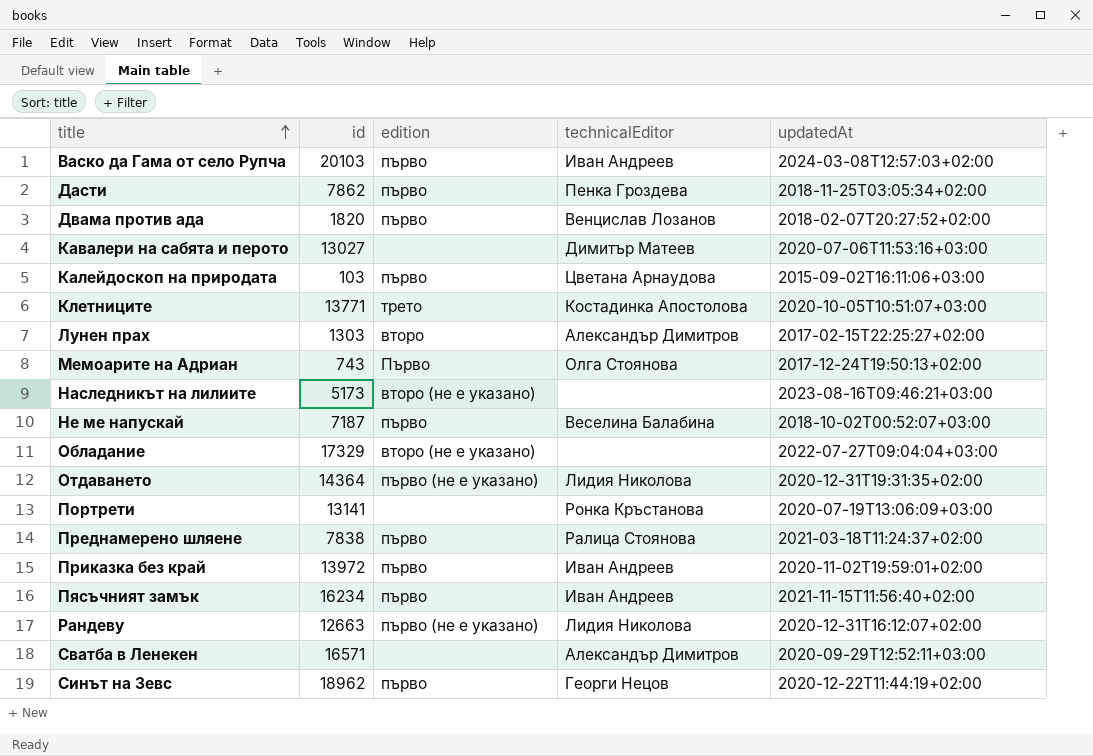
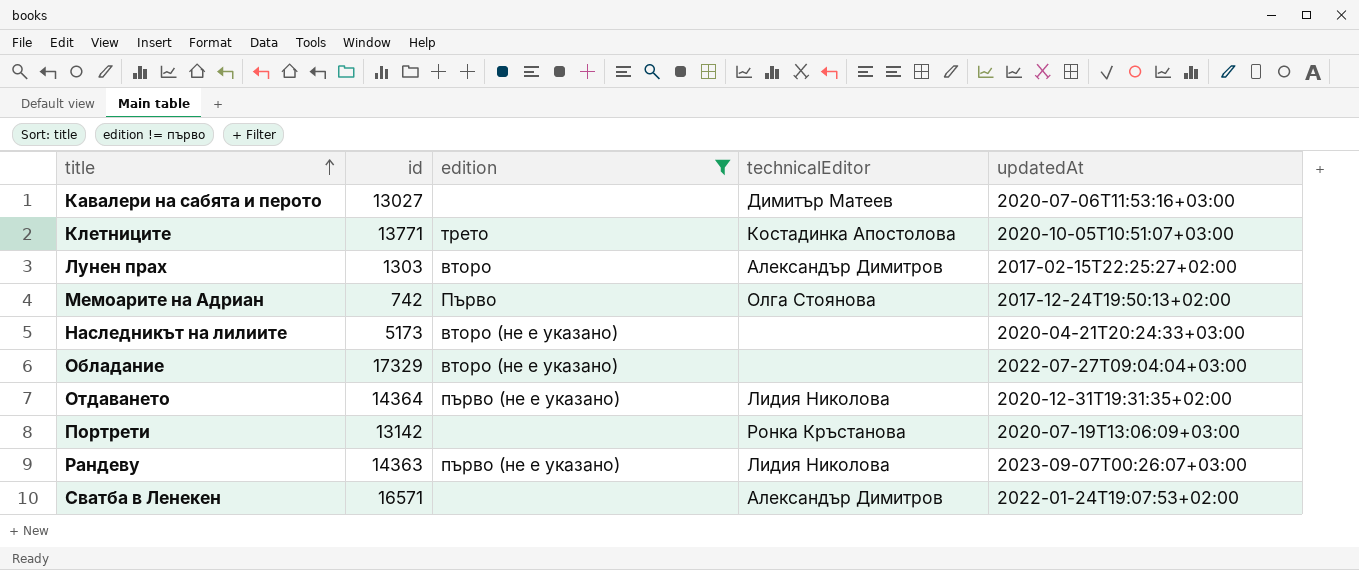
filter: none -> edition != първо
Мемоарите на Адриан | id: 743 -> 742
Наследникът на лилиите | updatedAt: 2023-08-16T09:46:21+03:00 -> 2020-04-21T20:24:33+03:00
Портрети | id: 13141 -> 13142
Рандеву | id: 12663 -> 14363
Рандеву | updatedAt: 2020-12-31T16:12:07+02:00 -> 2023-09-07T00:26:07+03:00
Сватба в Ленекен | updatedAt: 2020-09-29T12:52:11+03:00 -> 2022-01-24T19:07:53+02:00

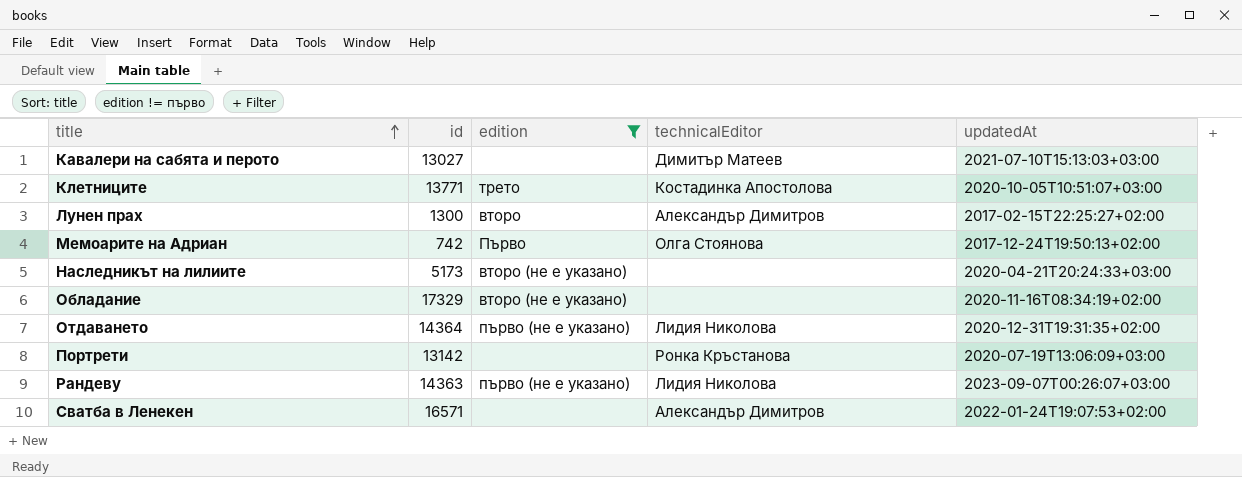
Кавалери на сабята и перото | updatedAt: 2020-07-06T11:53:16+03:00 -> 2021-07-10T15:13:03+03:00
Лунен прах | id: 1303 -> 1300
Обладание | updatedAt: 2022-07-27T09:04:04+03:00 -> 2020-11-16T08:34:19+02:00

